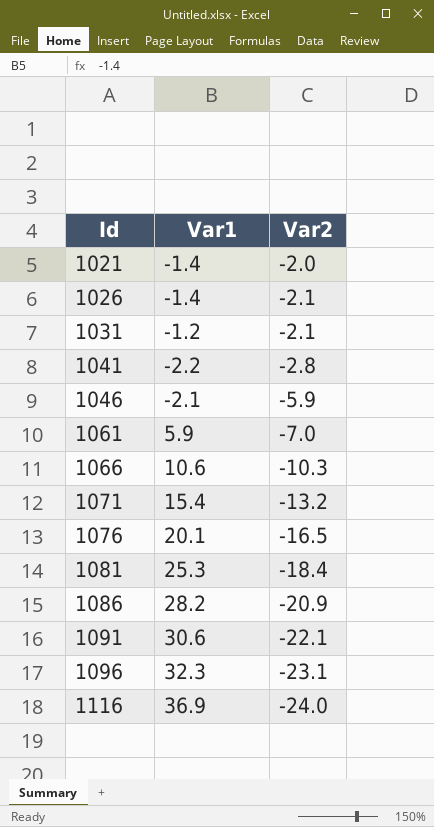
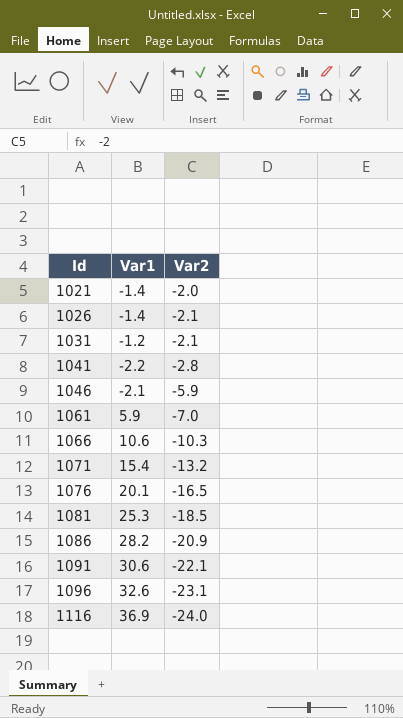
1081 | Var2: -18.4 -> -18.5
1096 | Var1: 32.3 -> 32.6

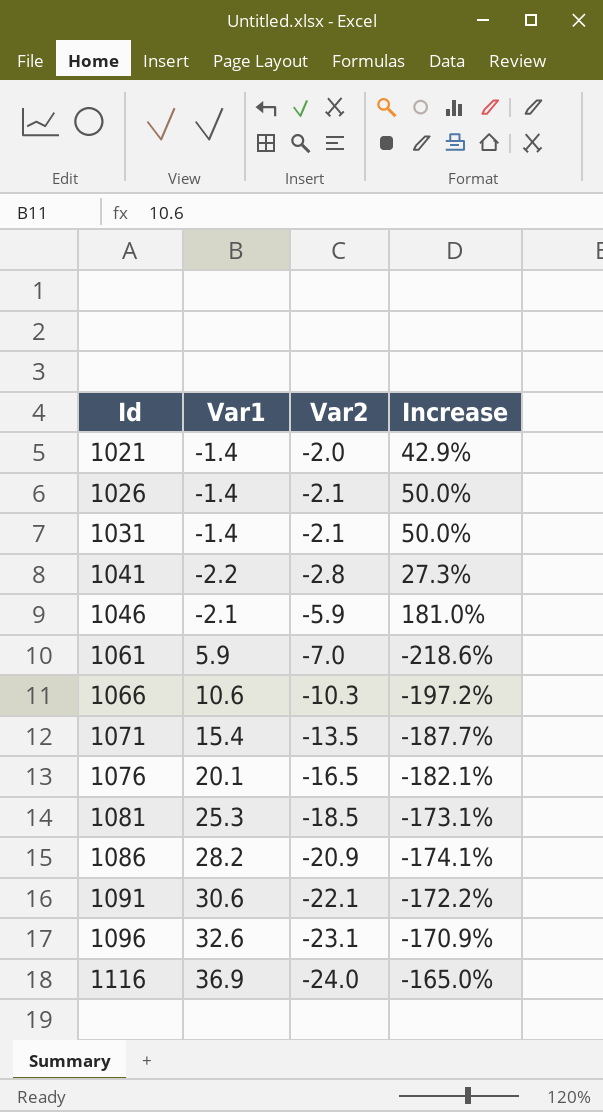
column Increase | formula: none -> ([Var2] - [Var1]) / [Var1]
1031 | Var1: -1.2 -> -1.4
1071 | Var2: -13.2 -> -13.5

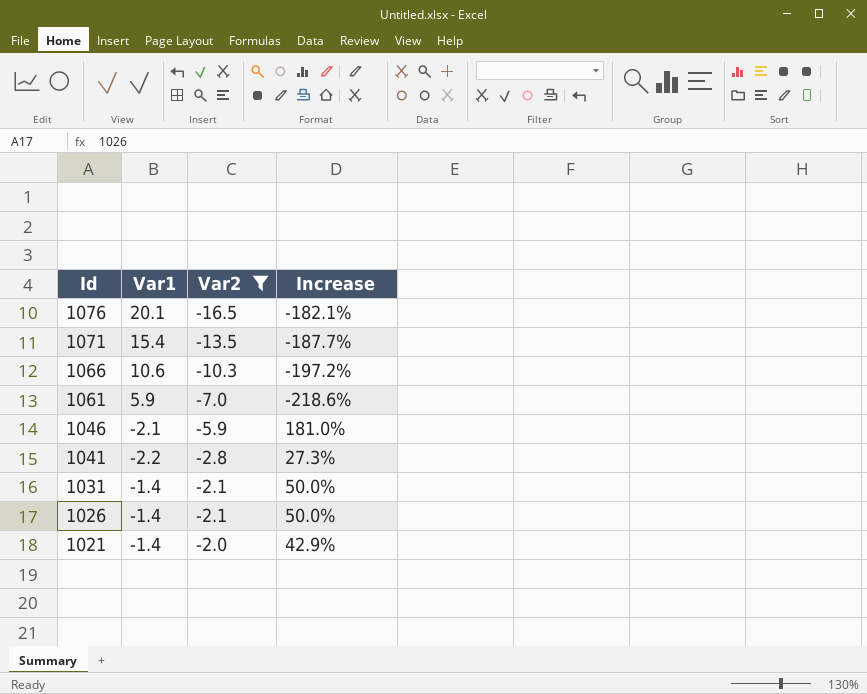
filter: none -> Var2 >= -16.5
row order: Id ascending -> Id descending

